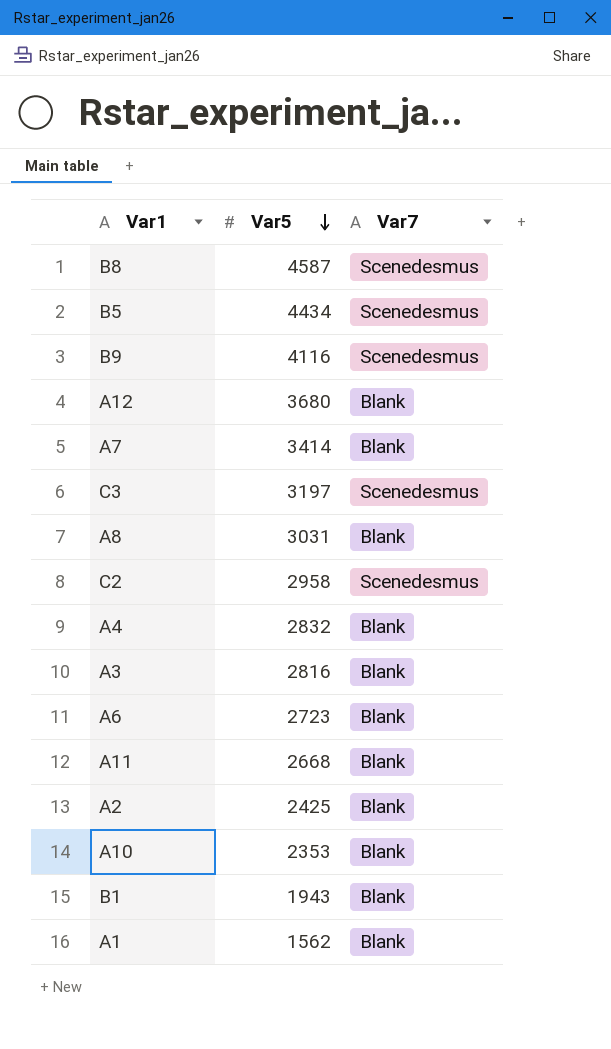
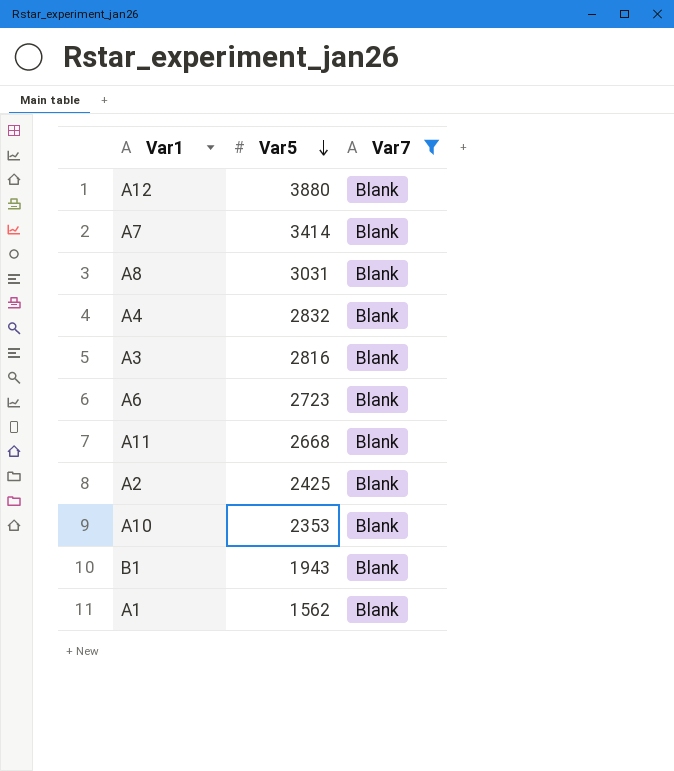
filter: none -> Var7 = Blank
A12 | Var5: 3680 -> 3880

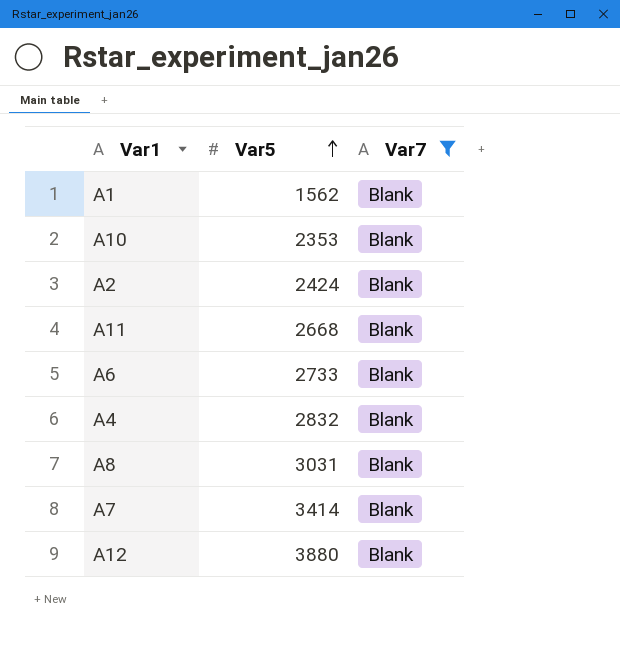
row order: Var5 descending -> Var5 ascending
row A3: 2816 | Blank -> none
row B1: 1943 | Blank -> none
A2 | Var5: 2425 -> 2424
A6 | Var5: 2723 -> 2733

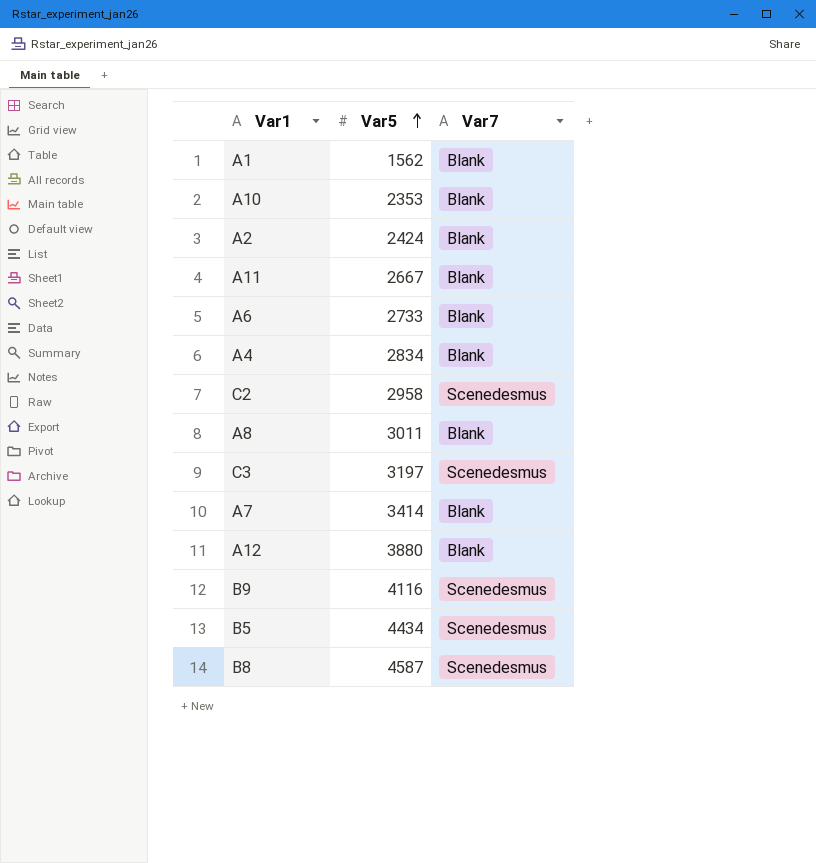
filter: Var7 = Blank -> none
A11 | Var5: 2668 -> 2667
A4 | Var5: 2832 -> 2834
A8 | Var5: 3031 -> 3011

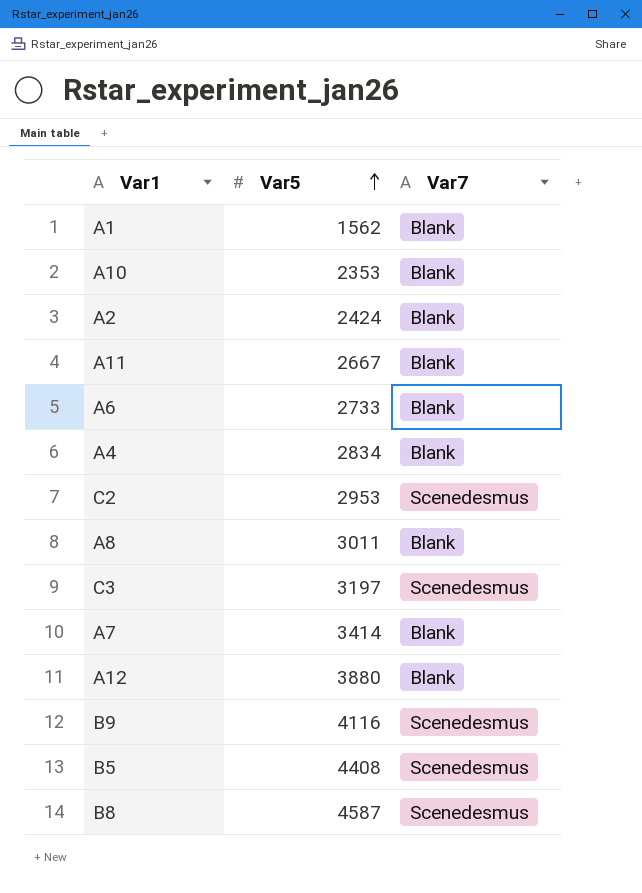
C2 | Var5: 2958 -> 2953
B5 | Var5: 4434 -> 4408

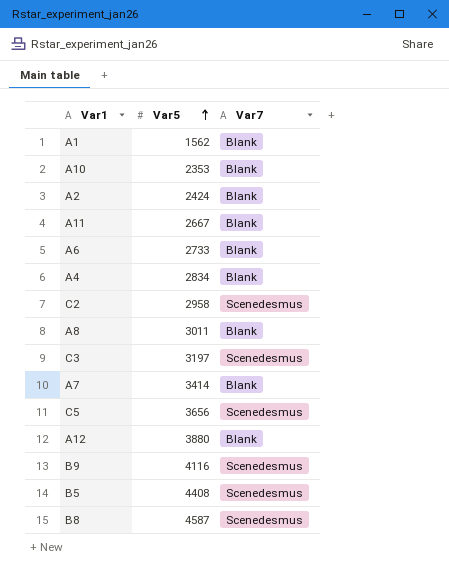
C2 | Var5: 2953 -> 2958
row C5: none -> 3656 | Scenedesmus

